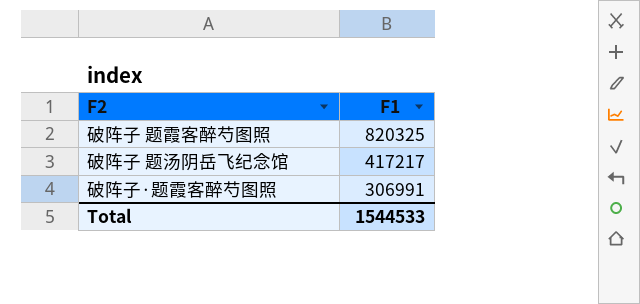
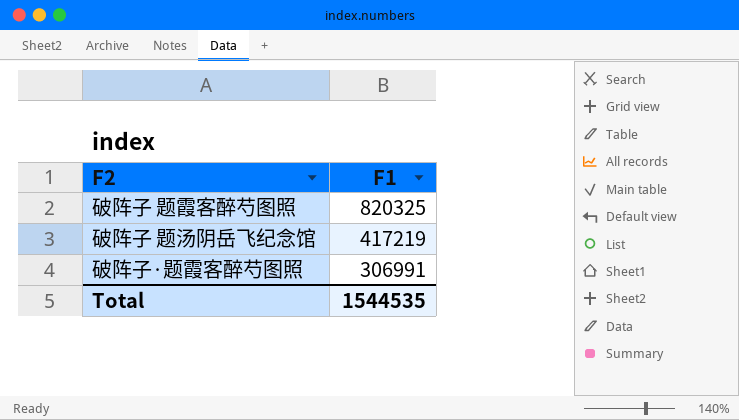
破阵子 题汤阴岳飞纪念馆 | F1: 417217 -> 417219
Total | F1: 1544533 -> 1544535

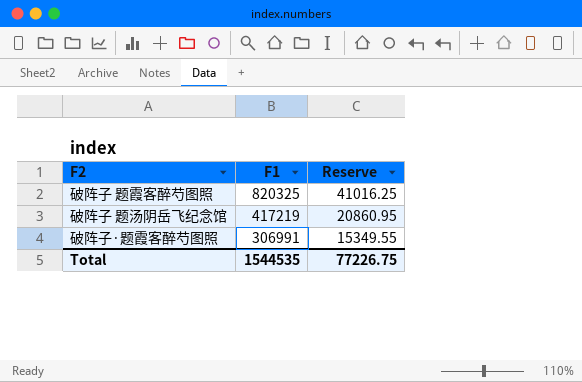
column Reserve | formula: none -> [F1] * 0.05

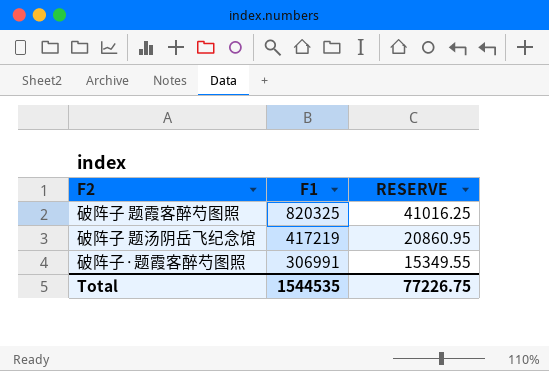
column name: Reserve -> RESERVE

